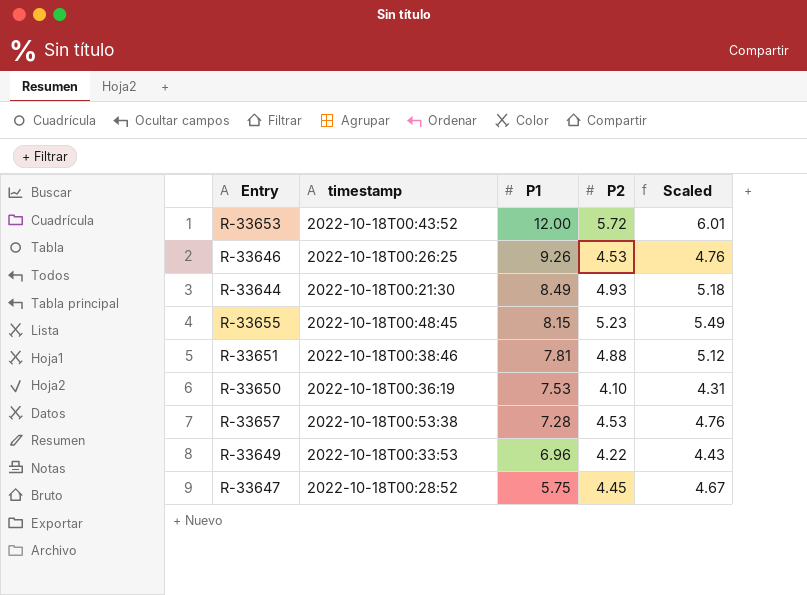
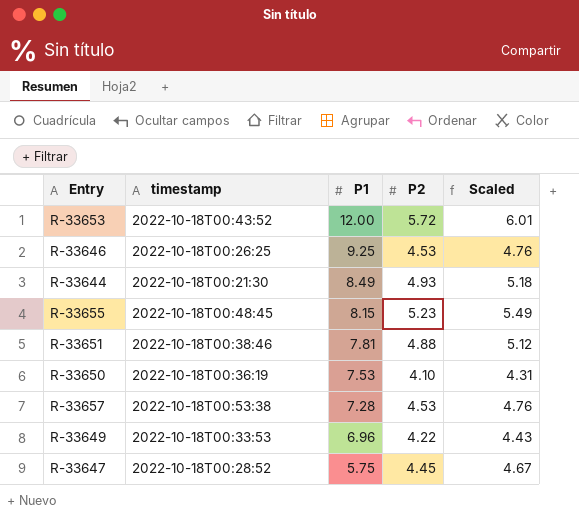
R-33646 | P1: 9.26 -> 9.25

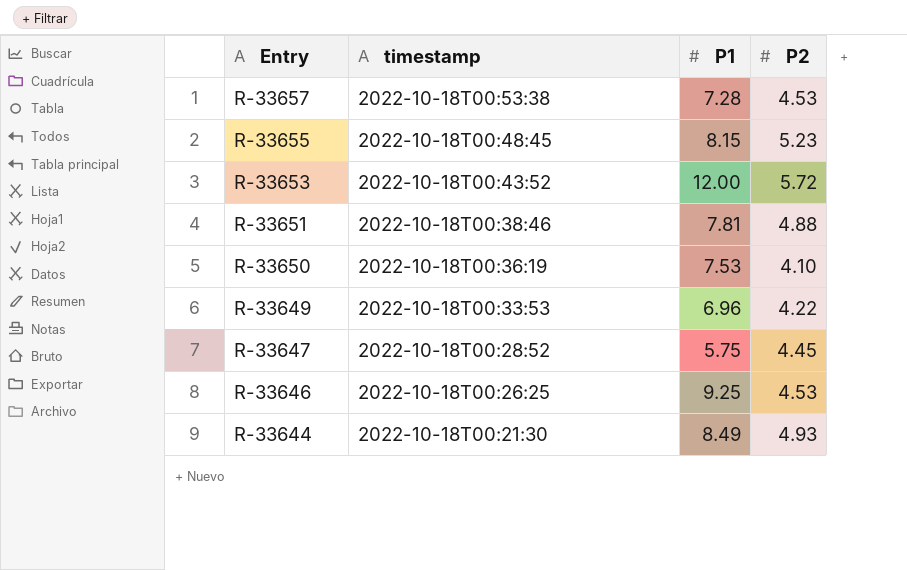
row order: P1 descending -> Entry descending
column Scaled | formula: [P2] * 1.05 -> none

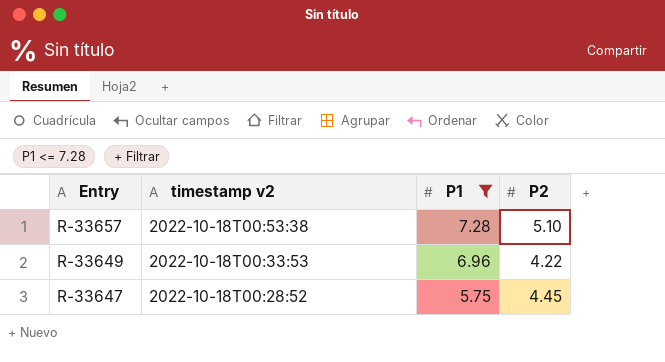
filter: none -> P1 <= 7.28
column name: timestamp -> timestamp v2
R-33657 | P2: 4.53 -> 5.10

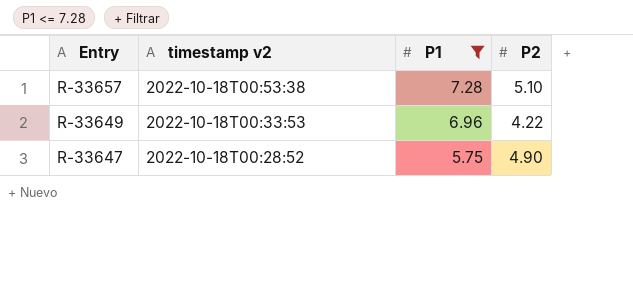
R-33647 | P2: 4.45 -> 4.90

